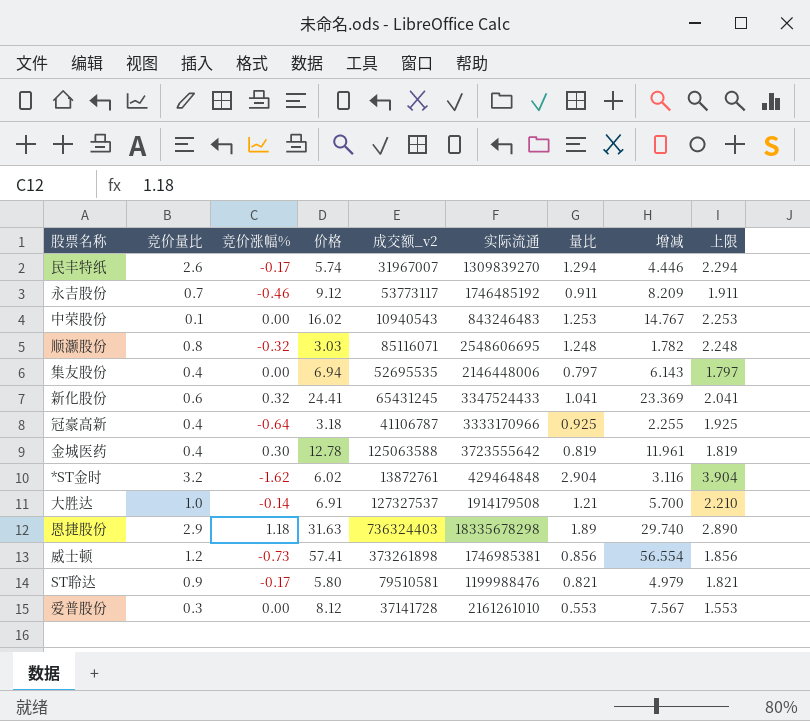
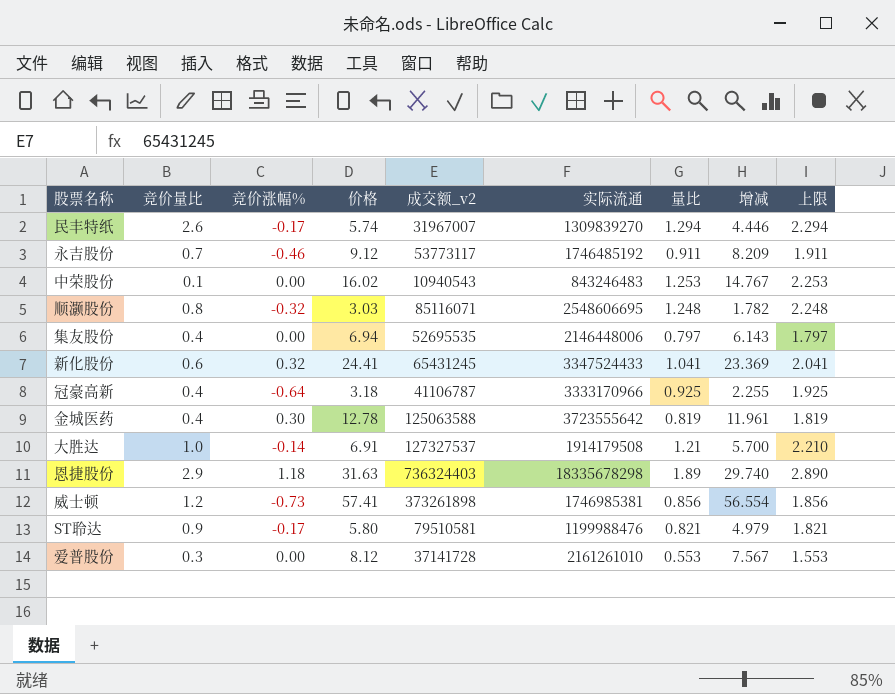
row *ST金时: 3.2 | -1.62 | 6.02 | 13872761 | 429464848 | 2.904 | 3.116 | 3.904 -> none

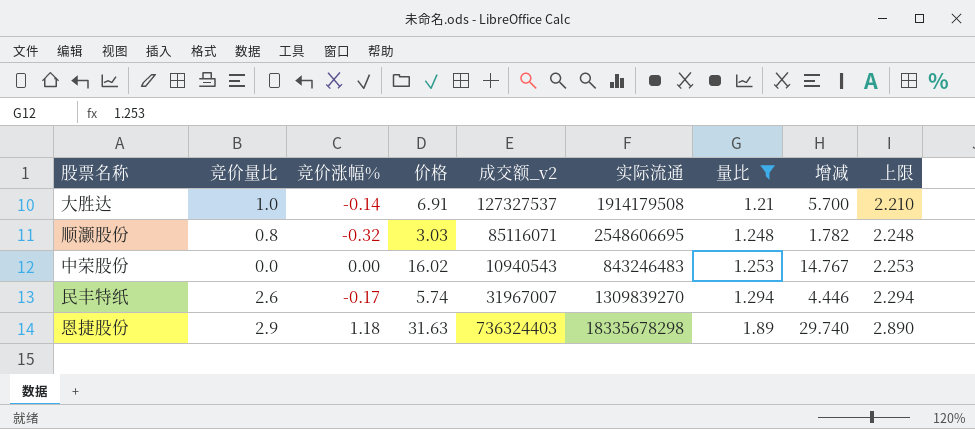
filter: none -> 量比 >= 1.21
row order: none -> 量比 ascending
中荣股份 | 竞价量比: 0.1 -> 0.0

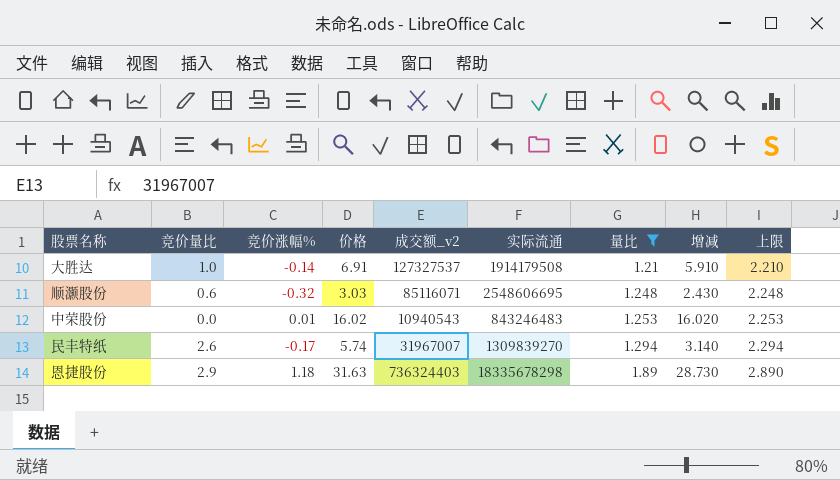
column 增减 | formula: [价格] - [量比] -> [价格] - [竞价量比]
顺灏股份 | 竞价量比: 0.8 -> 0.6
中荣股份 | 竞价涨幅%: 0.00 -> 0.01

